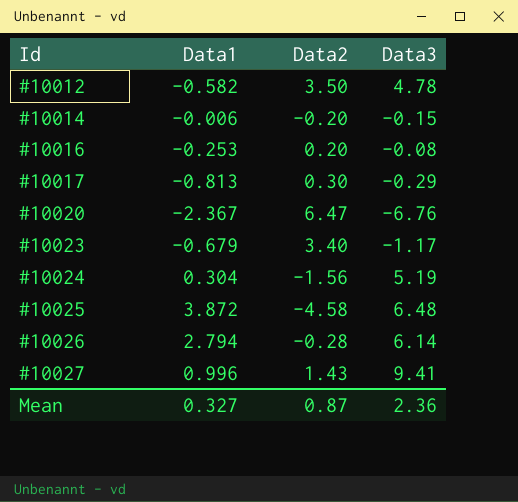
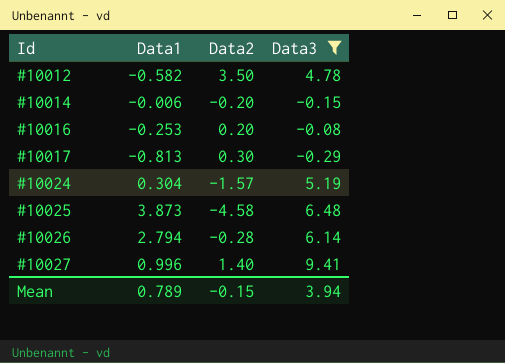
filter: none -> Data3 >= -0.29
#10024 | Data2: -1.56 -> -1.57
#10025 | Data1: 3.872 -> 3.873
#10027 | Data2: 1.43 -> 1.40
Mean | Data1: 0.327 -> 0.789
Mean | Data2: 0.87 -> -0.15
Mean | Data3: 2.36 -> 3.94

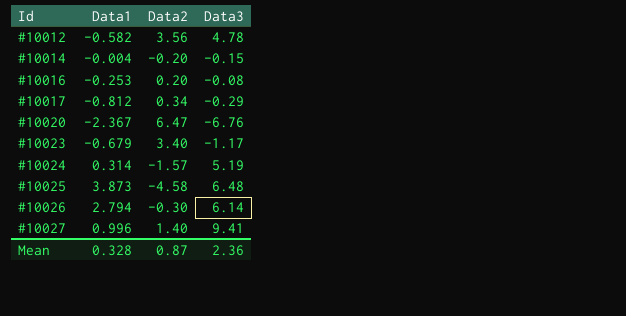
filter: Data3 >= -0.29 -> none
#10012 | Data2: 3.50 -> 3.56
#10014 | Data1: -0.006 -> -0.004
#10017 | Data1: -0.813 -> -0.812
#10017 | Data2: 0.30 -> 0.34
#10024 | Data1: 0.304 -> 0.314
#10026 | Data2: -0.28 -> -0.30
Mean | Data1: 0.789 -> 0.328
Mean | Data2: -0.15 -> 0.87
Mean | Data3: 3.94 -> 2.36

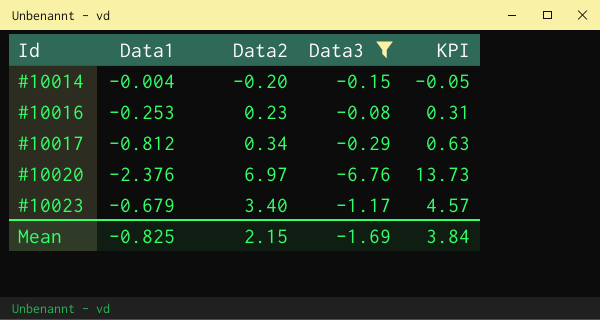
filter: none -> Data3 <= -0.08
column KPI | formula: none -> [Data2] - [Data3]
#10016 | Data2: 0.20 -> 0.23
#10020 | Data1: -2.367 -> -2.376
#10020 | Data2: 6.47 -> 6.97
Mean | Data1: 0.328 -> -0.825
Mean | Data2: 0.87 -> 2.15
Mean | Data3: 2.36 -> -1.69

